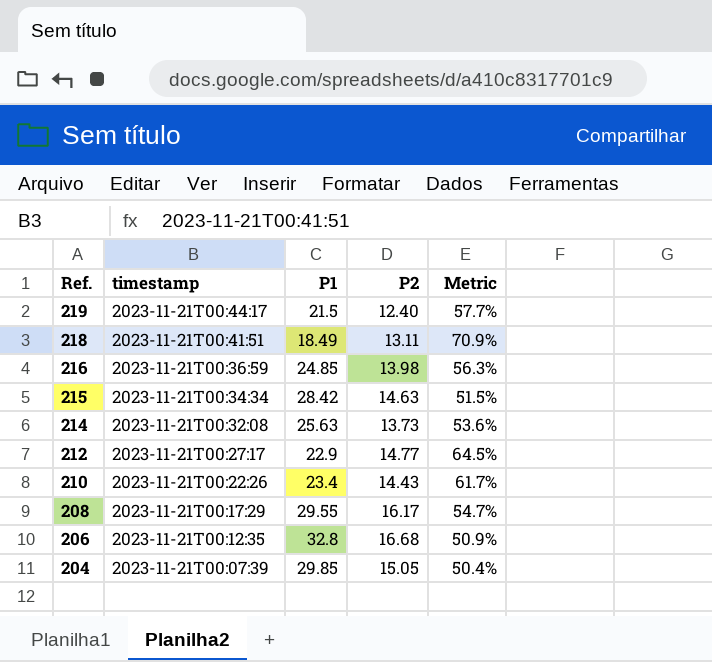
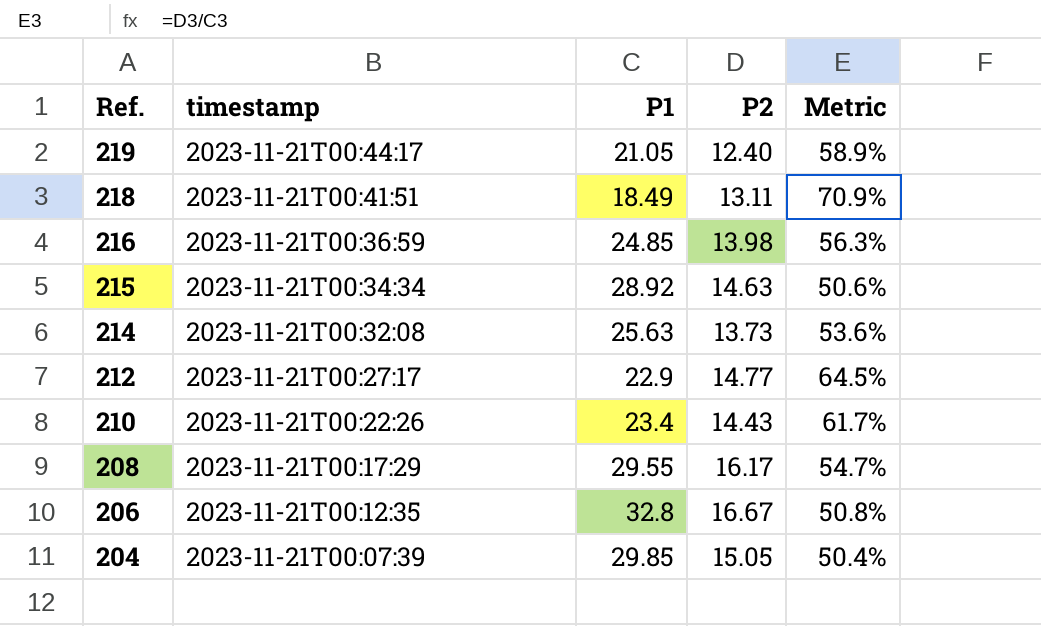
219 | P1: 21.5 -> 21.05
219 | Metric: 57.7% -> 58.9%
215 | P1: 28.42 -> 28.92
215 | Metric: 51.5% -> 50.6%
206 | P2: 16.68 -> 16.67
206 | Metric: 50.9% -> 50.8%

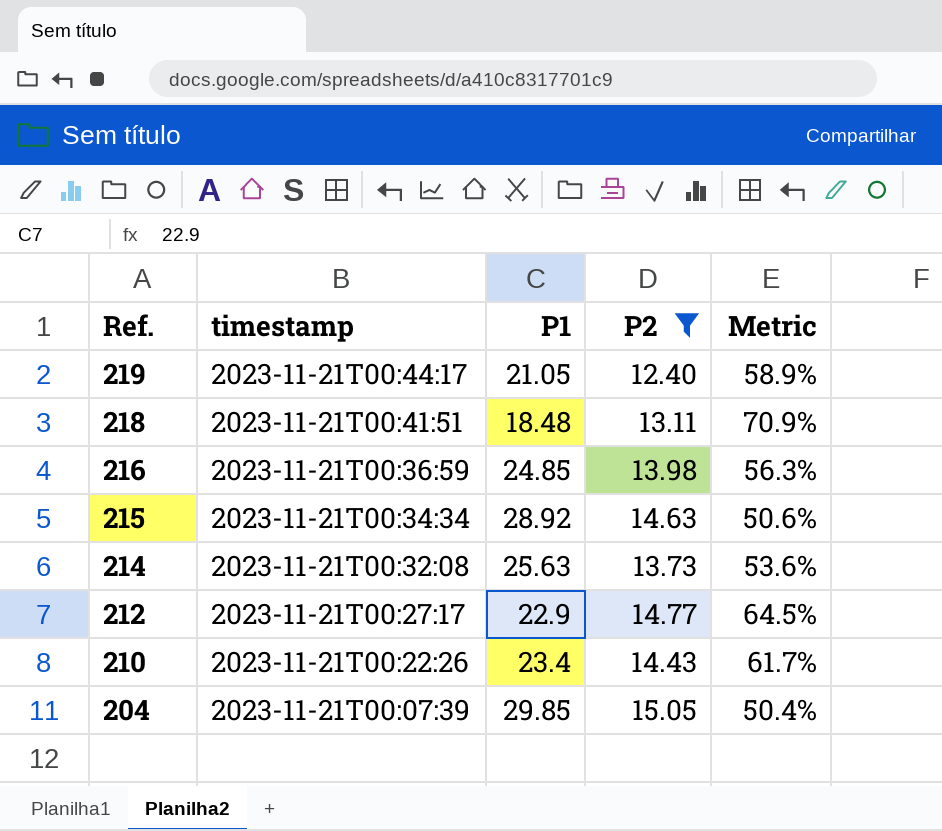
filter: none -> P2 <= 15.05
218 | P1: 18.49 -> 18.48

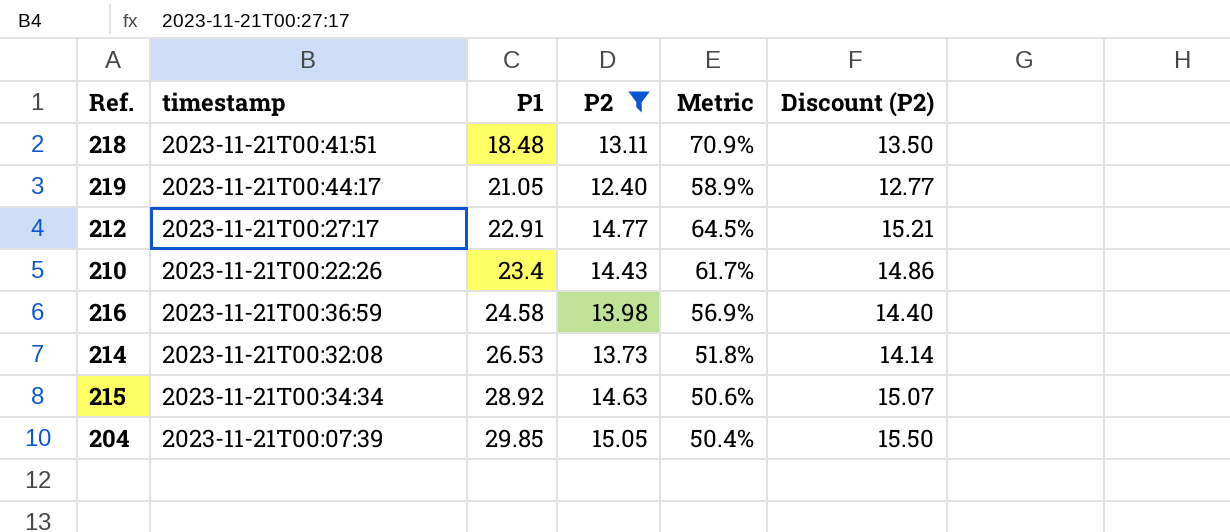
row order: Ref. descending -> P1 ascending
column Discount (P2) | formula: none -> [P2] * 1.03
212 | P1: 22.9 -> 22.91
216 | P1: 24.85 -> 24.58
216 | Metric: 56.3% -> 56.9%
214 | P1: 25.63 -> 26.53
214 | Metric: 53.6% -> 51.8%

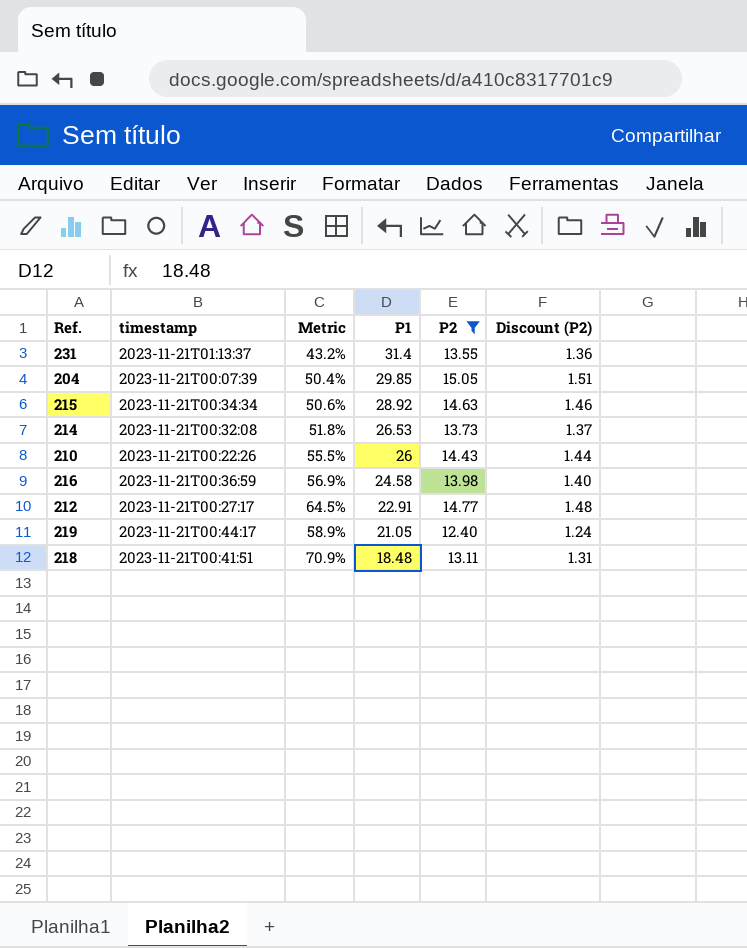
row order: P1 ascending -> P1 descending
column Metric | position: 5 -> 3
column Discount (P2) | formula: [P2] * 1.03 -> [P2] * 0.1
row 231: none -> 2023-11-21T01:13:37 | 43.2% | 31.4 | 13.55 | 1.36
210 | Metric: 61.7% -> 55.5%
210 | P1: 23.4 -> 26

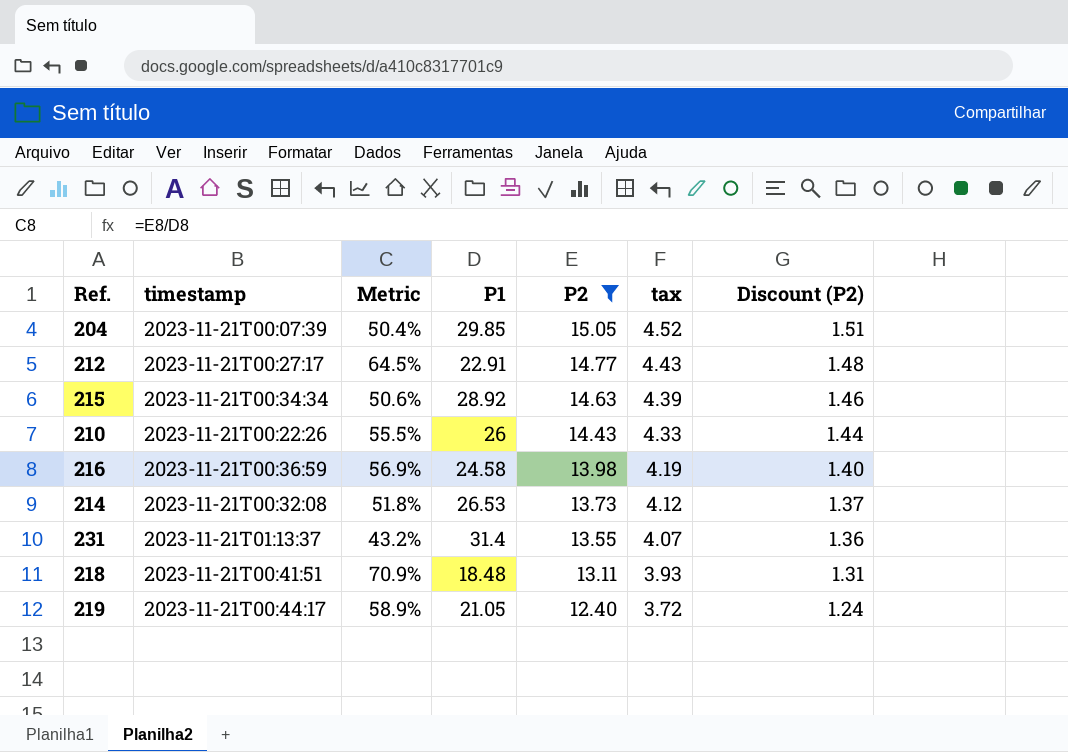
row order: P1 descending -> P2 descending
column tax | formula: none -> [P2] * 0.3

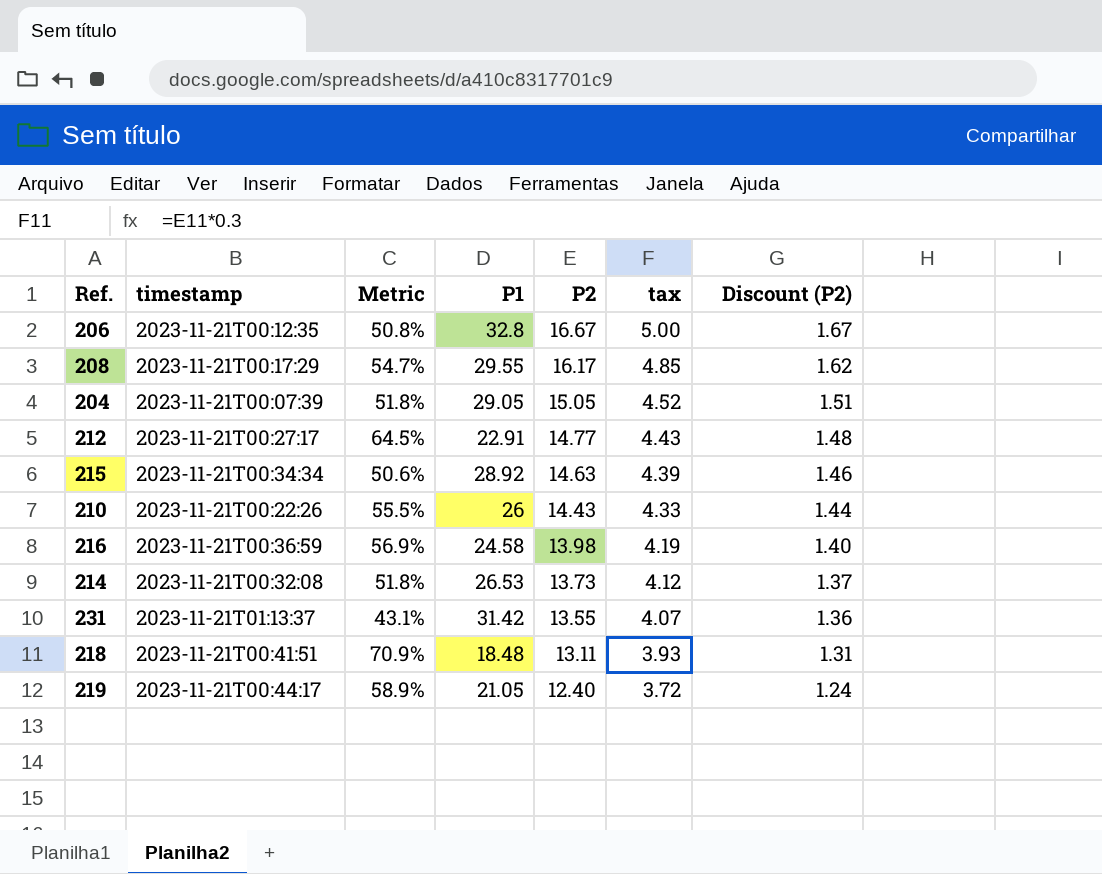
filter: P2 <= 15.05 -> none
204 | Metric: 50.4% -> 51.8%
204 | P1: 29.85 -> 29.05
231 | Metric: 43.2% -> 43.1%
231 | P1: 31.4 -> 31.42

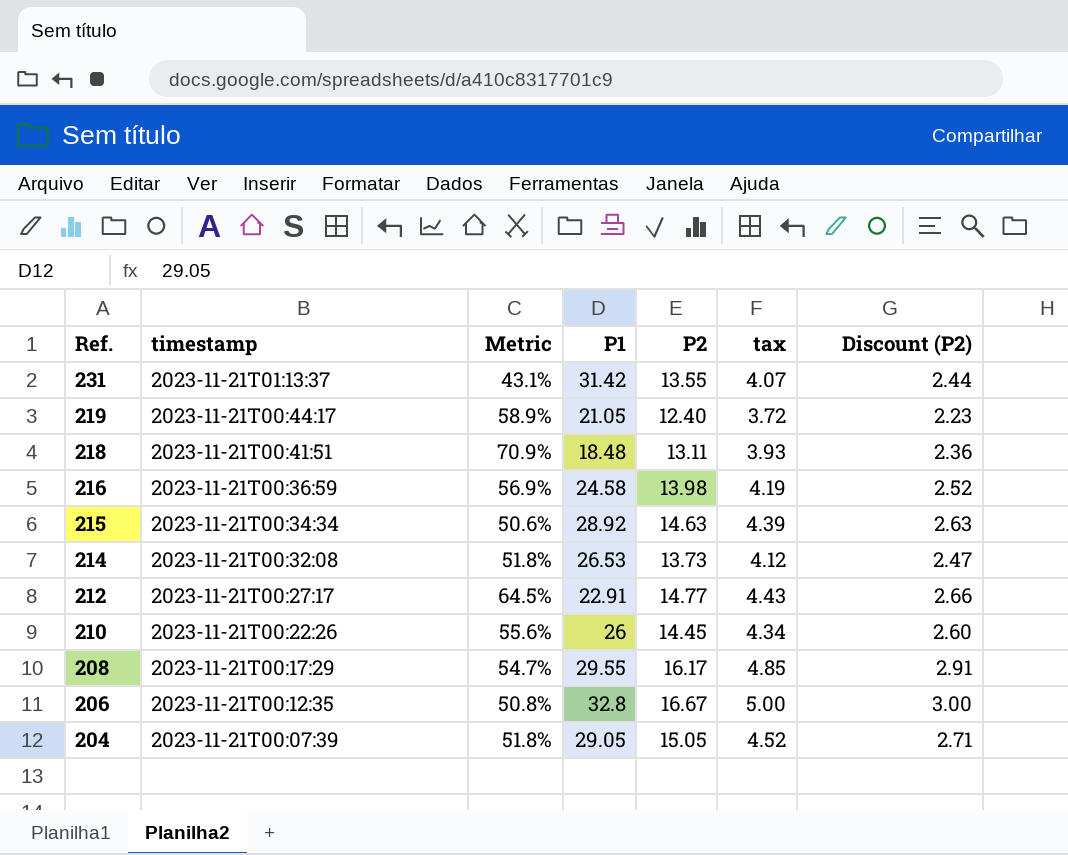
row order: P2 descending -> Ref. descending
column Discount (P2) | formula: [P2] * 0.1 -> [P2] * 0.18
210 | Metric: 55.5% -> 55.6%
210 | P2: 14.43 -> 14.45
210 | tax: 4.33 -> 4.34

